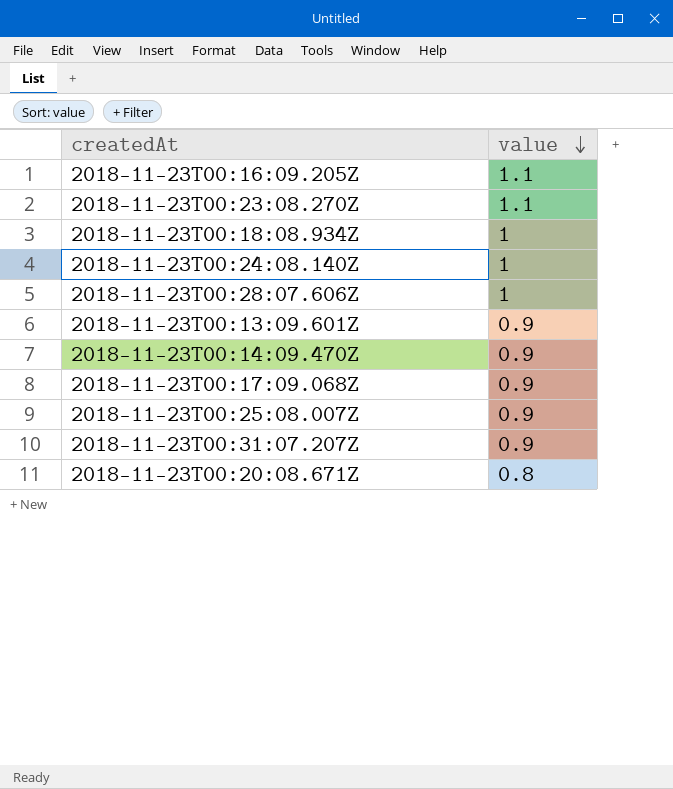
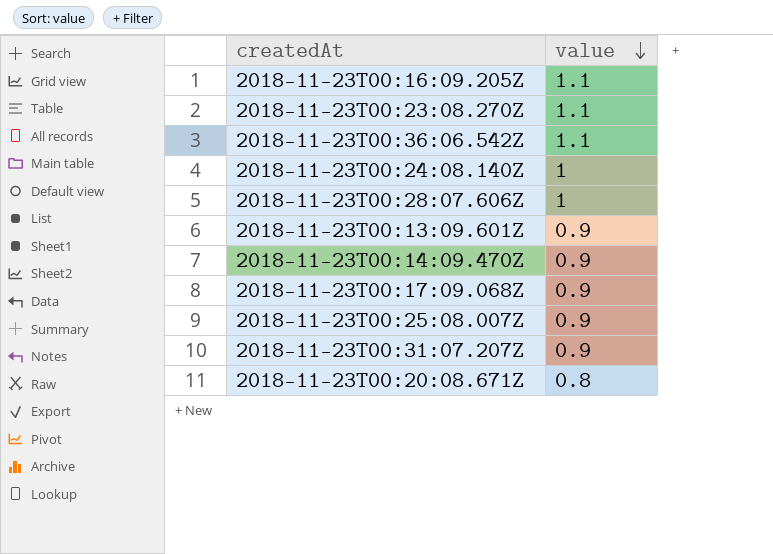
row 2018-11-23T00:18:08.934Z: 1 -> none
row 2018-11-23T00:36:06.542Z: none -> 1.1

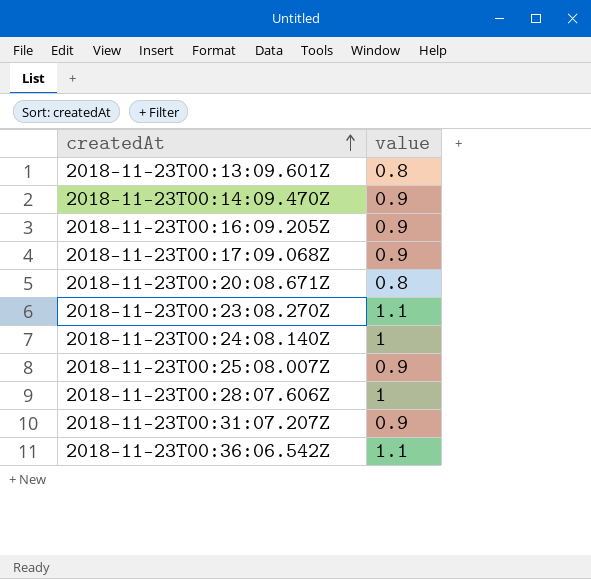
row order: value descending -> createdAt ascending
2018-11-23T00:13:09.601Z | value: 0.9 -> 0.8
2018-11-23T00:16:09.205Z | value: 1.1 -> 0.9

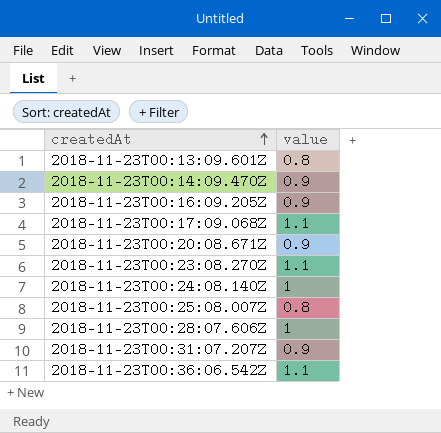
2018-11-23T00:17:09.068Z | value: 0.9 -> 1.1
2018-11-23T00:20:08.671Z | value: 0.8 -> 0.9
2018-11-23T00:25:08.007Z | value: 0.9 -> 0.8

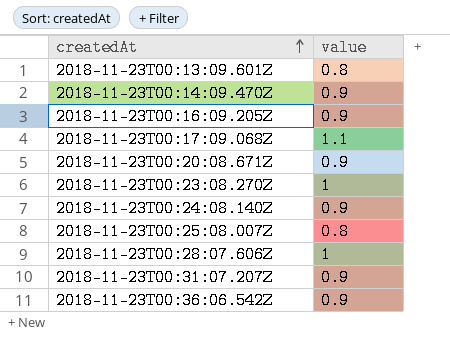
2018-11-23T00:23:08.270Z | value: 1.1 -> 1
2018-11-23T00:24:08.140Z | value: 1 -> 0.9
2018-11-23T00:36:06.542Z | value: 1.1 -> 0.9

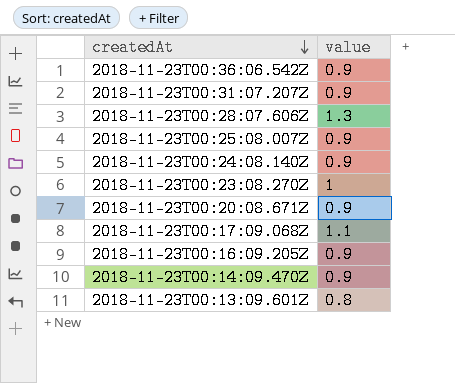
row order: createdAt ascending -> createdAt descending
2018-11-23T00:28:07.606Z | value: 1 -> 1.3
2018-11-23T00:25:08.007Z | value: 0.8 -> 0.9

